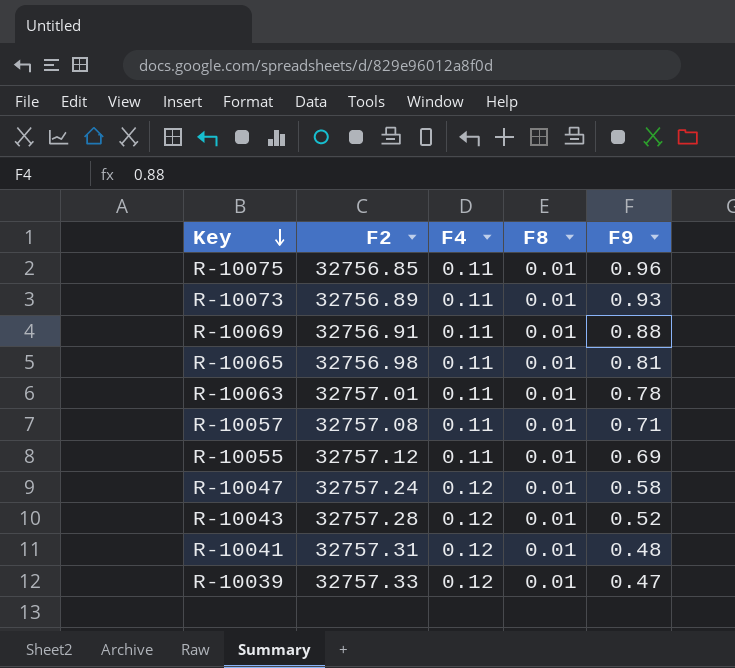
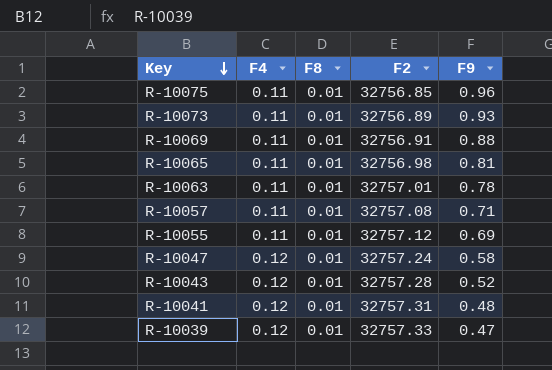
column F2 | position: 2 -> 4

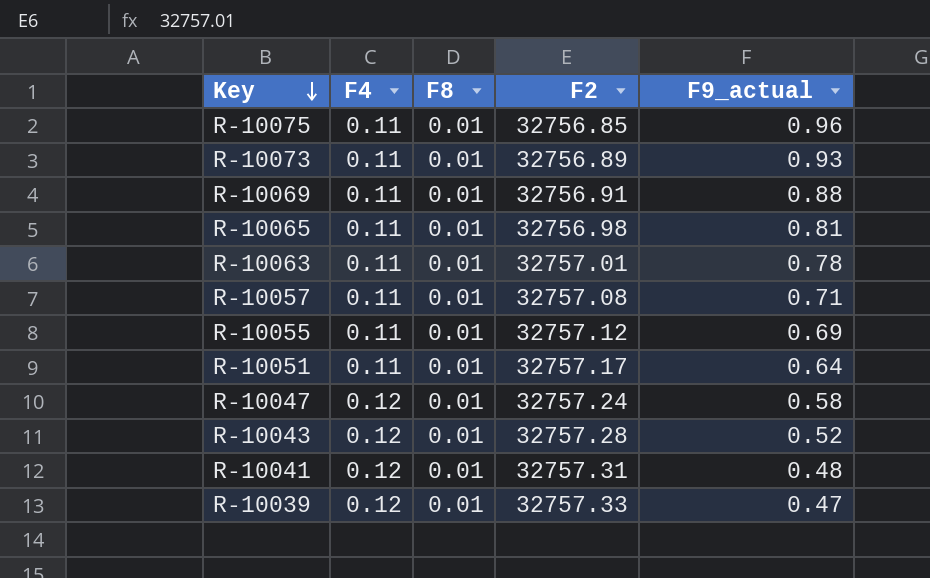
column name: F9 -> F9_actual
row R-10051: none -> 0.11 | 0.01 | 32757.17 | 0.64

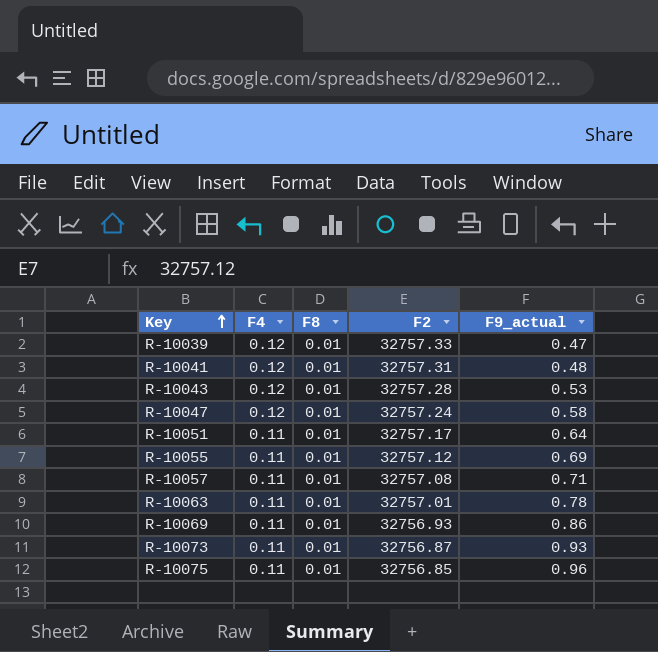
row order: Key descending -> Key ascending
row R-10065: 0.11 | 0.01 | 32756.98 | 0.81 -> none
R-10043 | F9_actual: 0.52 -> 0.53
R-10069 | F2: 32756.91 -> 32756.93
R-10069 | F9_actual: 0.88 -> 0.86
R-10073 | F2: 32756.89 -> 32756.87

